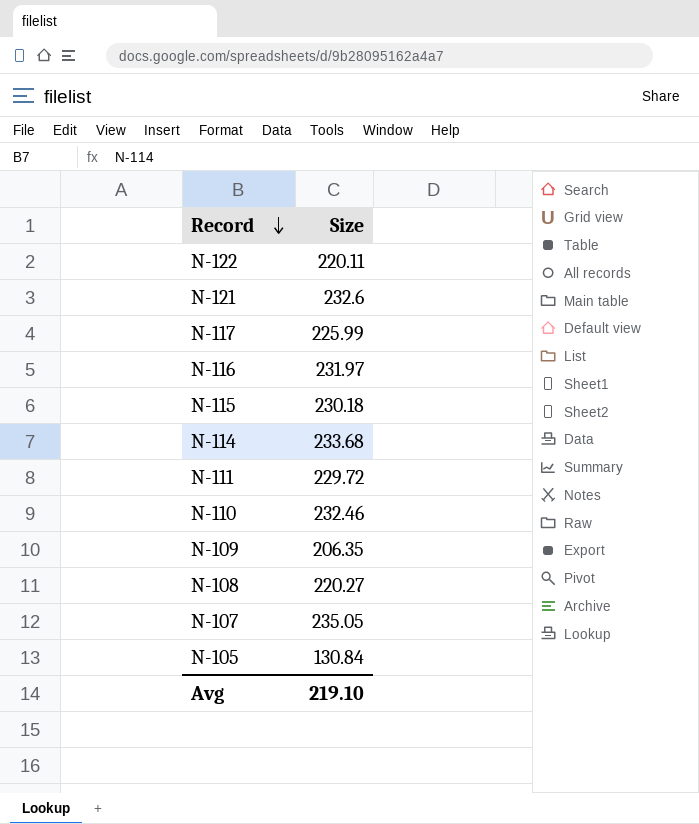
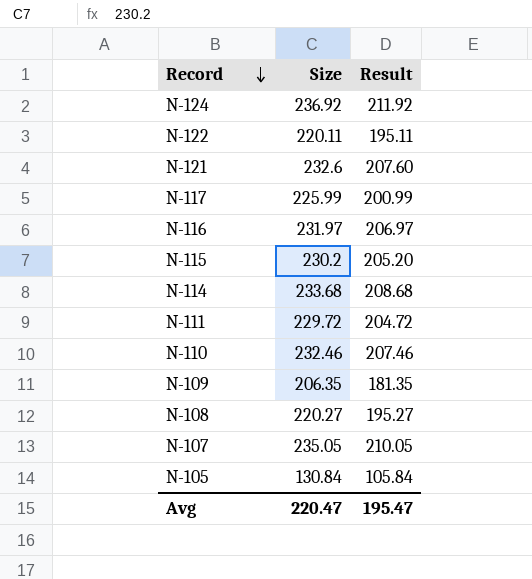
column Result | formula: none -> [Size] - 25
row N-124: none -> 236.92 | 211.92
N-115 | Size: 230.18 -> 230.2
Avg | Size: 219.10 -> 220.47

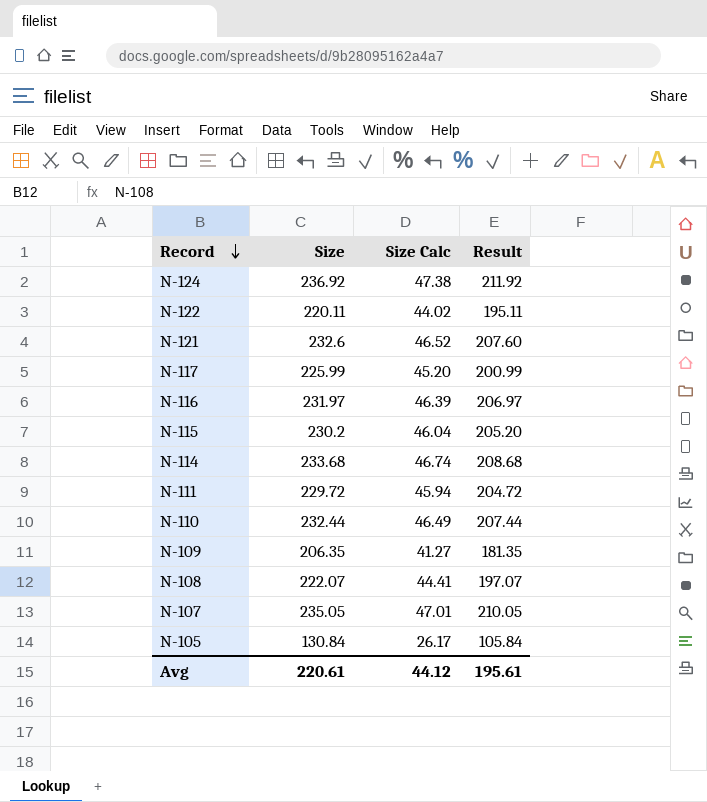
column Size Calc | formula: none -> [Size] * 0.2
N-110 | Size: 232.46 -> 232.44
N-110 | Result: 207.46 -> 207.44
N-108 | Size: 220.27 -> 222.07
N-108 | Result: 195.27 -> 197.07
Avg | Size: 220.47 -> 220.61
Avg | Result: 195.47 -> 195.61

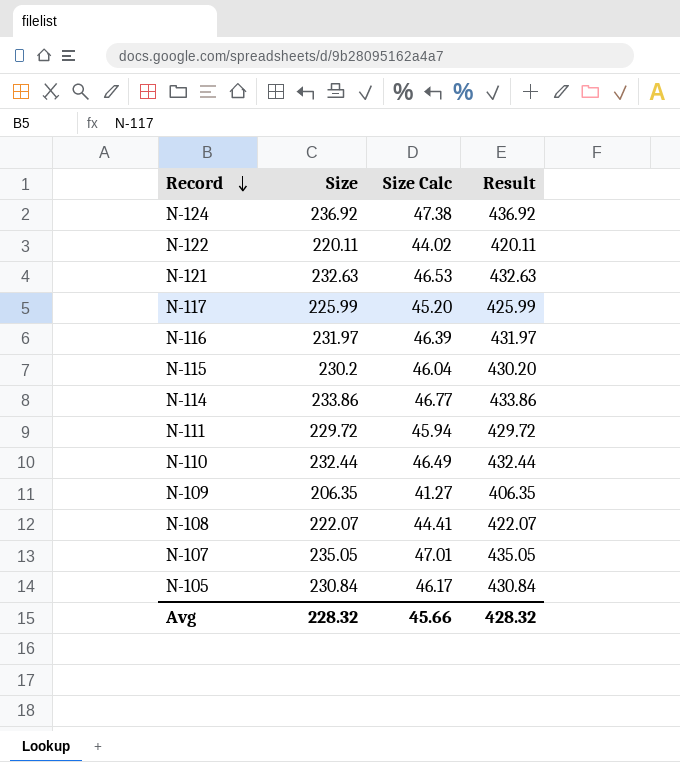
column Result | formula: [Size] - 25 -> [Size] + 200
N-121 | Size: 232.6 -> 232.63
N-121 | Size Calc: 46.52 -> 46.53
N-114 | Size: 233.68 -> 233.86
N-114 | Size Calc: 46.74 -> 46.77
N-105 | Size: 130.84 -> 230.84
N-105 | Size Calc: 26.17 -> 46.17
Avg | Size: 220.61 -> 228.32
Avg | Size Calc: 44.12 -> 45.66
Avg | Result: 195.61 -> 428.32

